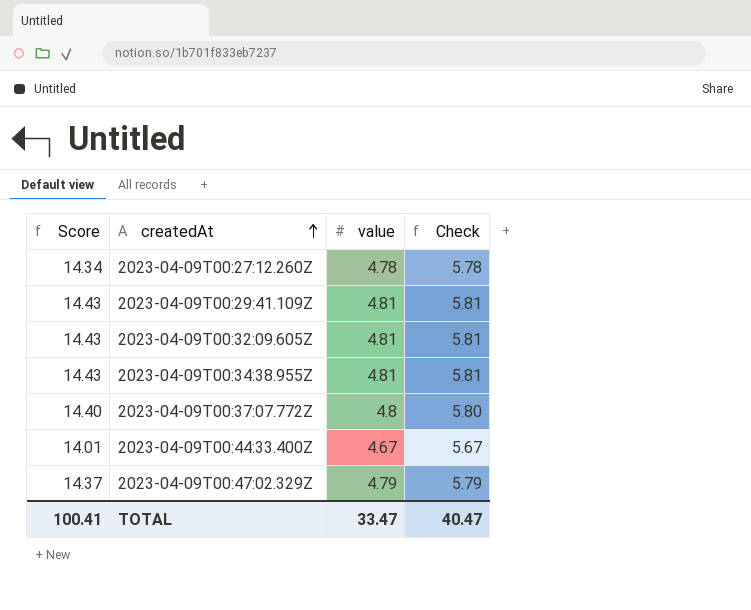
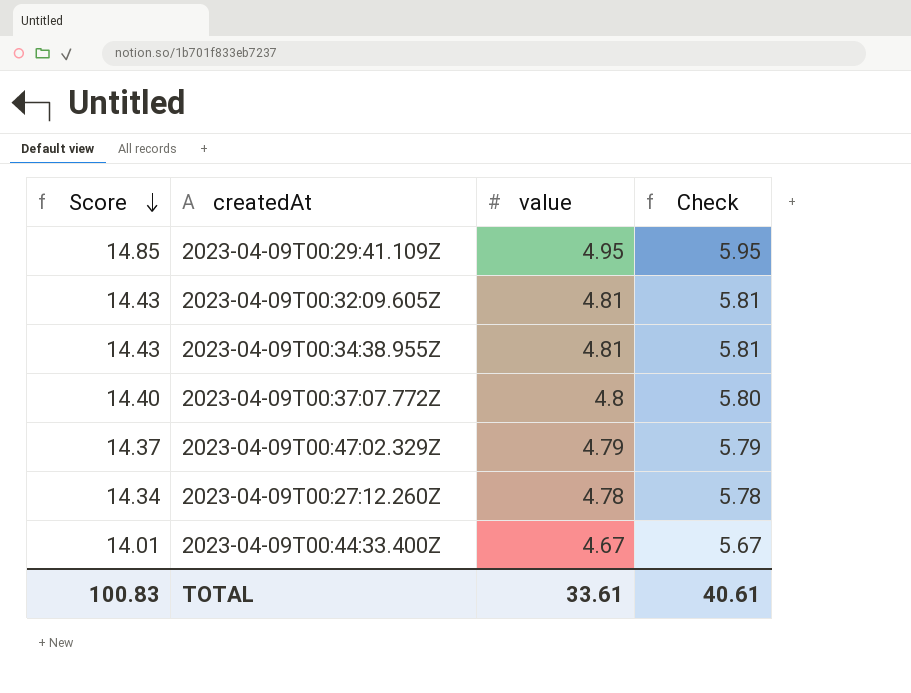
row order: createdAt ascending -> Score descending
2023-04-09T00:29:41.109Z | Score: 14.43 -> 14.85
2023-04-09T00:29:41.109Z | value: 4.81 -> 4.95
2023-04-09T00:29:41.109Z | Check: 5.81 -> 5.95
TOTAL | Score: 100.41 -> 100.83
TOTAL | value: 33.47 -> 33.61
TOTAL | Check: 40.47 -> 40.61

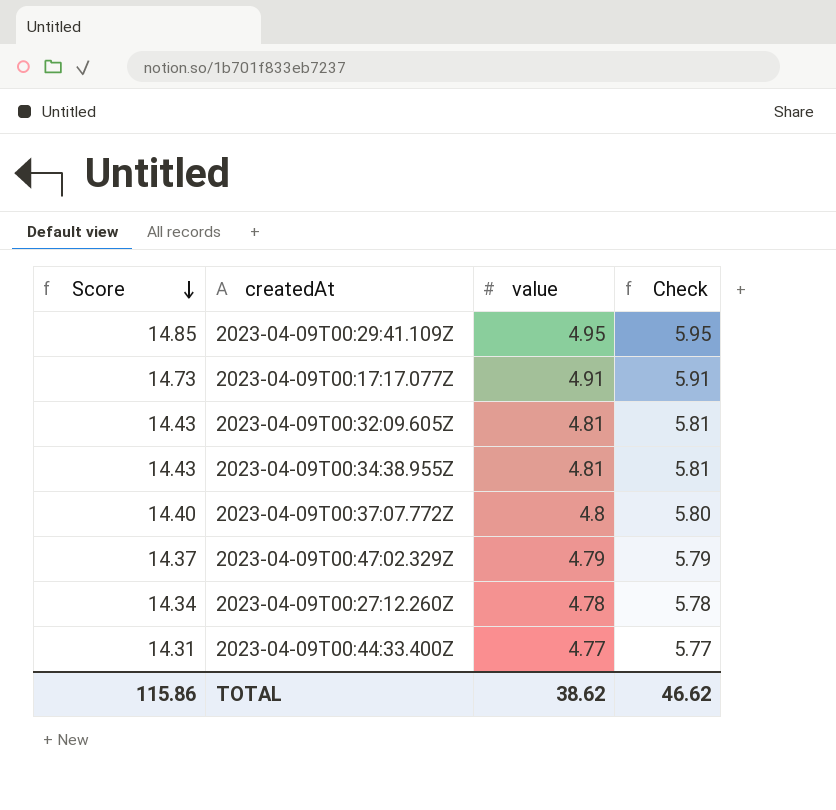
row 2023-04-09T00:17:17.077Z: none -> 14.73 | 4.91 | 5.91
2023-04-09T00:44:33.400Z | Score: 14.01 -> 14.31
2023-04-09T00:44:33.400Z | value: 4.67 -> 4.77
2023-04-09T00:44:33.400Z | Check: 5.67 -> 5.77
TOTAL | Score: 100.83 -> 115.86
TOTAL | value: 33.61 -> 38.62
TOTAL | Check: 40.61 -> 46.62

